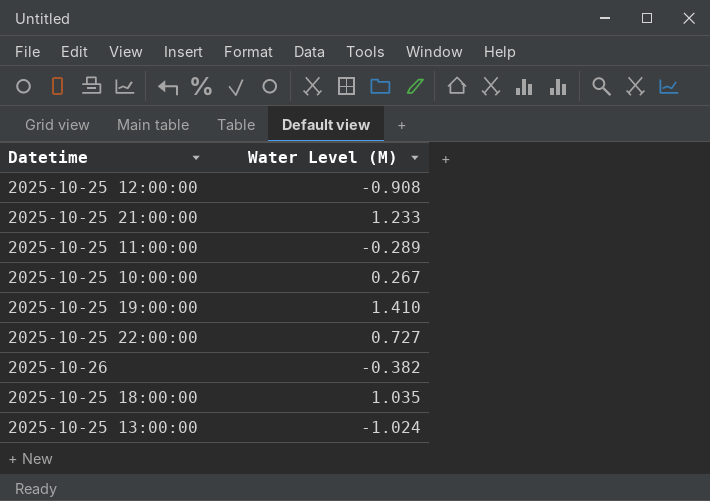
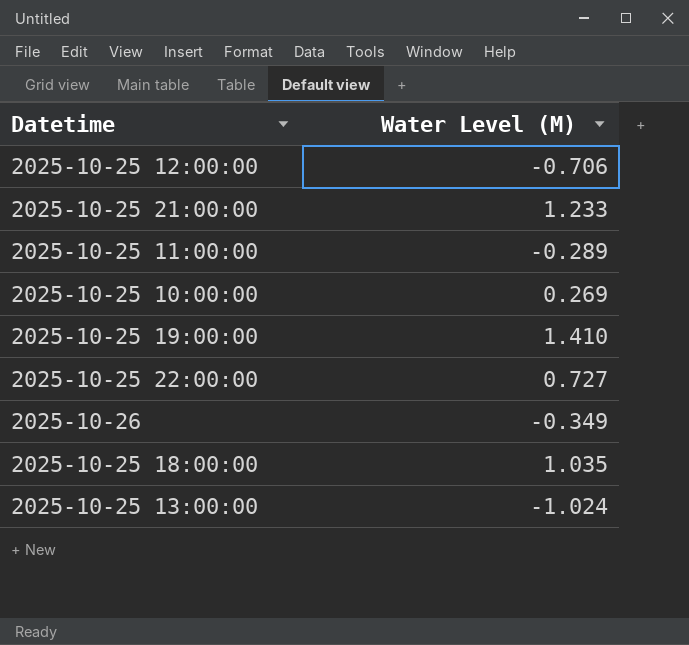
2025-10-25 12:00:00 | Water Level (M): -0.908 -> -0.706
2025-10-25 10:00:00 | Water Level (M): 0.267 -> 0.269
2025-10-26 | Water Level (M): -0.382 -> -0.349

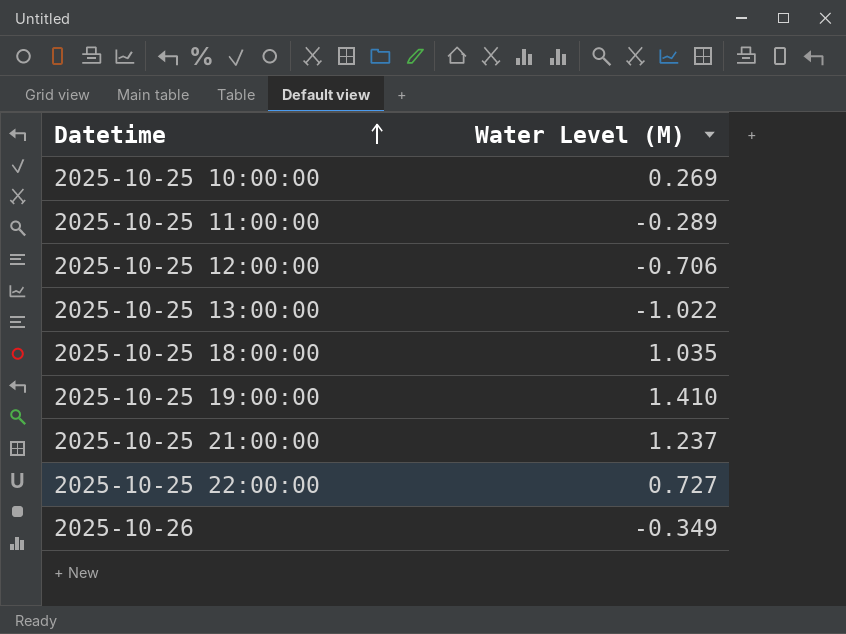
row order: none -> Datetime ascending
2025-10-25 13:00:00 | Water Level (M): -1.024 -> -1.022
2025-10-25 21:00:00 | Water Level (M): 1.233 -> 1.237

